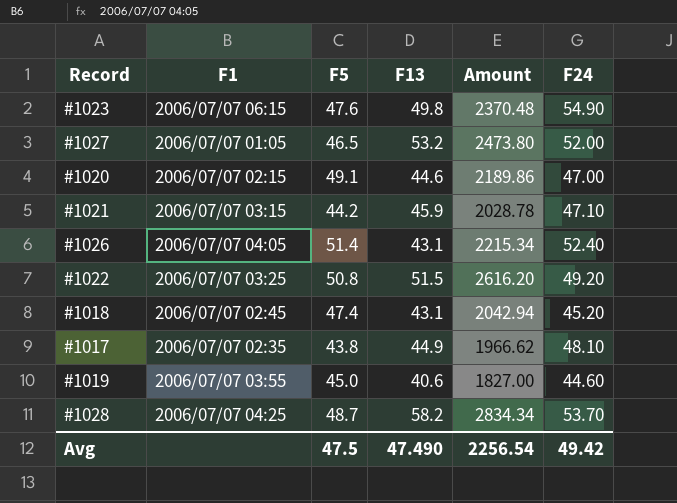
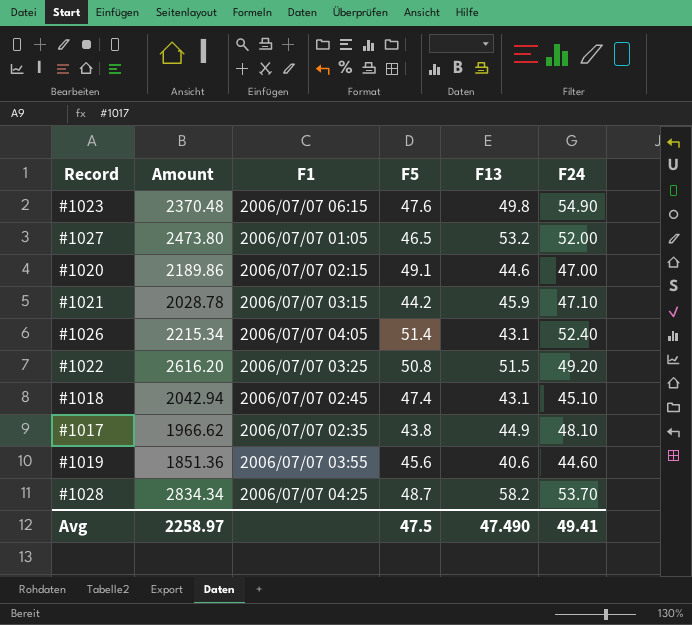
column Amount | position: 5 -> 2
#1018 | F24: 45.20 -> 45.10
#1019 | Amount: 1827.00 -> 1851.36
#1019 | F5: 45.0 -> 45.6
Avg | Amount: 2256.54 -> 2258.97
Avg | F24: 49.42 -> 49.41

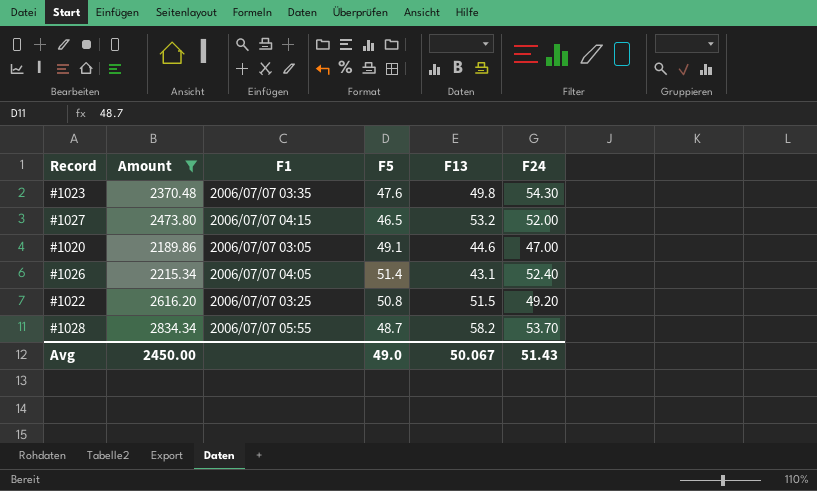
filter: none -> Amount >= 2189.86
#1023 | F1: 2006/07/07 06:15 -> 2006/07/07 03:35
#1023 | F24: 54.90 -> 54.30
#1027 | F1: 2006/07/07 01:05 -> 2006/07/07 04:15
#1020 | F1: 2006/07/07 02:15 -> 2006/07/07 03:05
#1028 | F1: 2006/07/07 04:25 -> 2006/07/07 05:55
Avg | Amount: 2258.97 -> 2450.00
Avg | F5: 47.5 -> 49.0
Avg | F13: 47.490 -> 50.067
Avg | F24: 49.41 -> 51.43

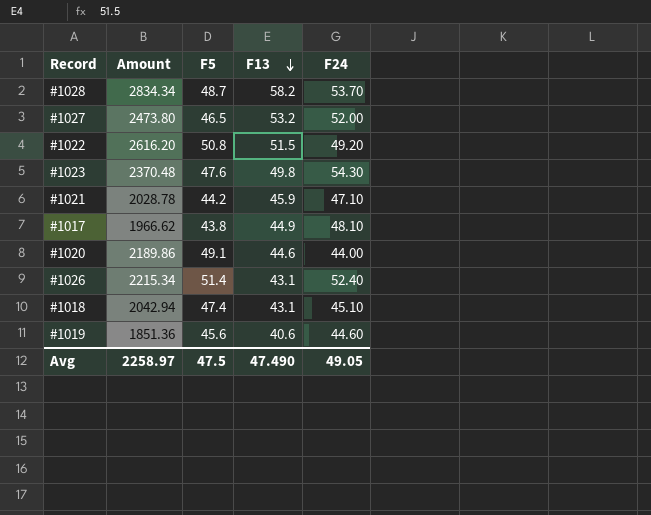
filter: Amount >= 2189.86 -> none
row order: none -> F13 descending
column F1 | position: 3 -> none
#1020 | F24: 47.00 -> 44.00
Avg | Amount: 2450.00 -> 2258.97
Avg | F5: 49.0 -> 47.5
Avg | F13: 50.067 -> 47.490
Avg | F24: 51.43 -> 49.05

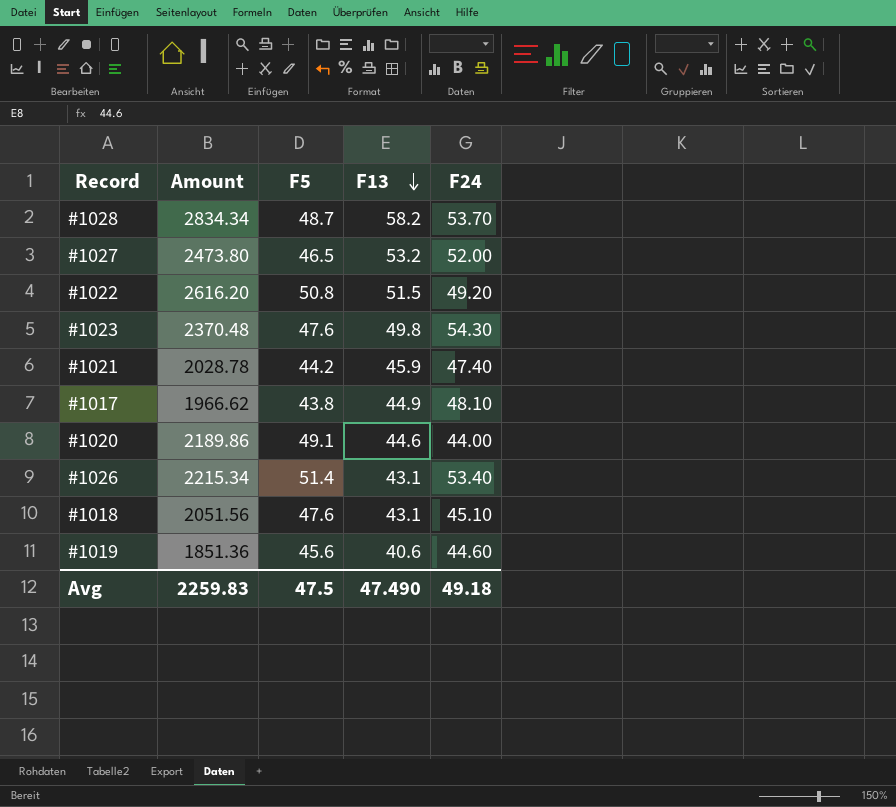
#1021 | F24: 47.10 -> 47.40
#1026 | F24: 52.40 -> 53.40
#1018 | Amount: 2042.94 -> 2051.56
#1018 | F5: 47.4 -> 47.6
Avg | Amount: 2258.97 -> 2259.83
Avg | F24: 49.05 -> 49.18

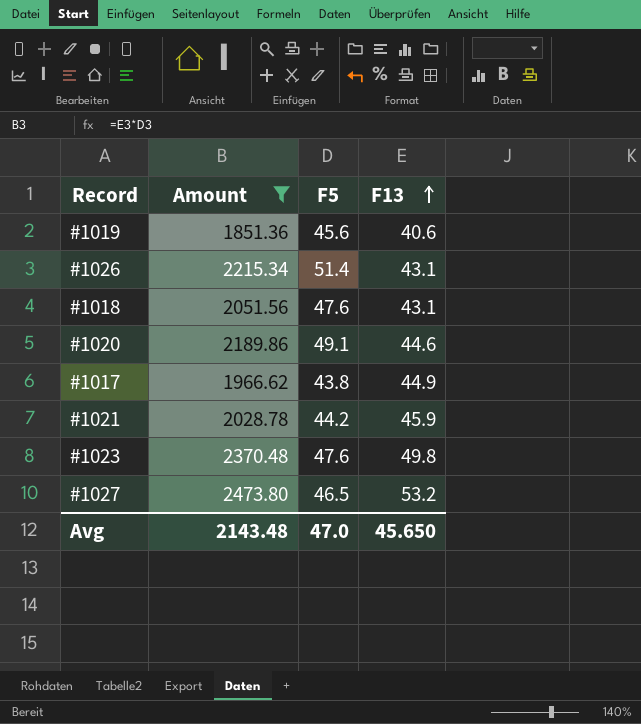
filter: none -> Amount <= 2473.80
row order: F13 descending -> F13 ascending
column F24 | position: 5 -> none
Avg | Amount: 2259.83 -> 2143.48
Avg | F5: 47.5 -> 47.0
Avg | F13: 47.490 -> 45.650

